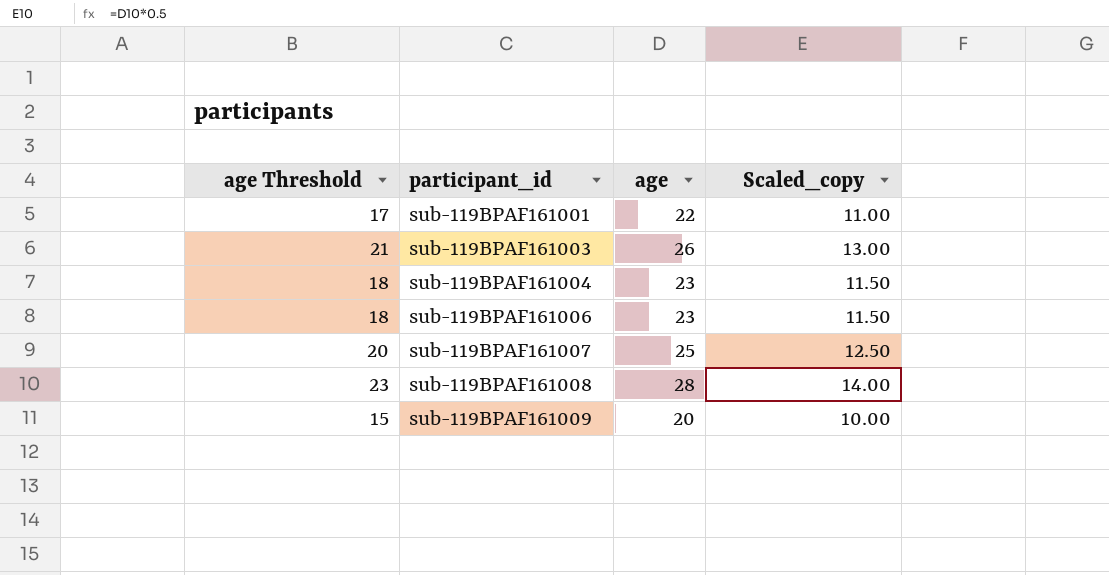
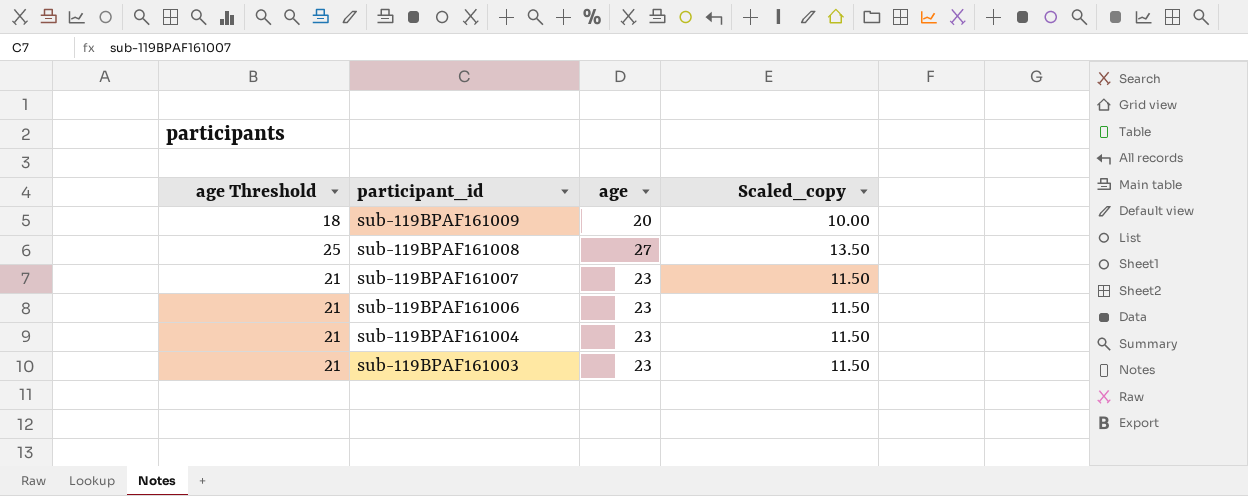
row order: participant_id ascending -> participant_id descending
column age Threshold | formula: [age] - 5 -> [age] - 2
row sub-119BPAF161001: 17 | 22 | 11.00 -> none
sub-119BPAF161008 | age: 28 -> 27
sub-119BPAF161008 | Scaled_copy: 14.00 -> 13.50
sub-119BPAF161007 | age: 25 -> 23
sub-119BPAF161007 | Scaled_copy: 12.50 -> 11.50
sub-119BPAF161003 | age: 26 -> 23
sub-119BPAF161003 | Scaled_copy: 13.00 -> 11.50

